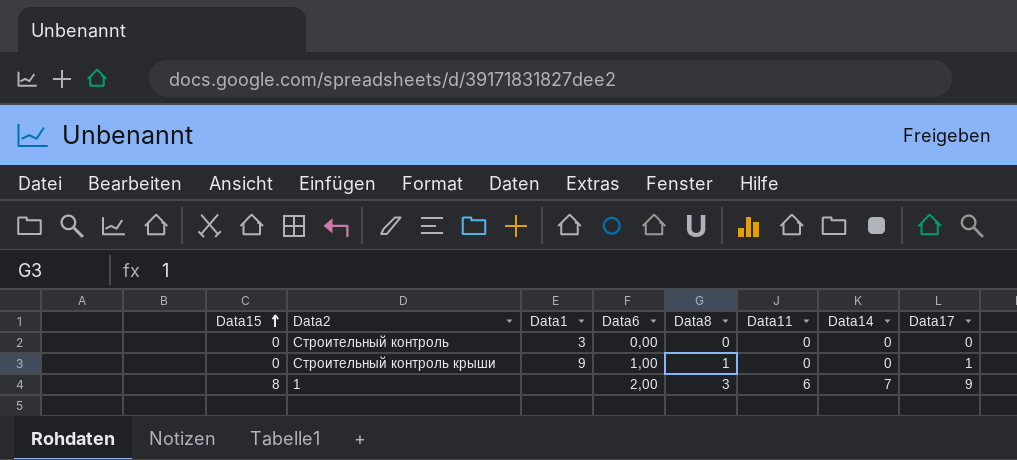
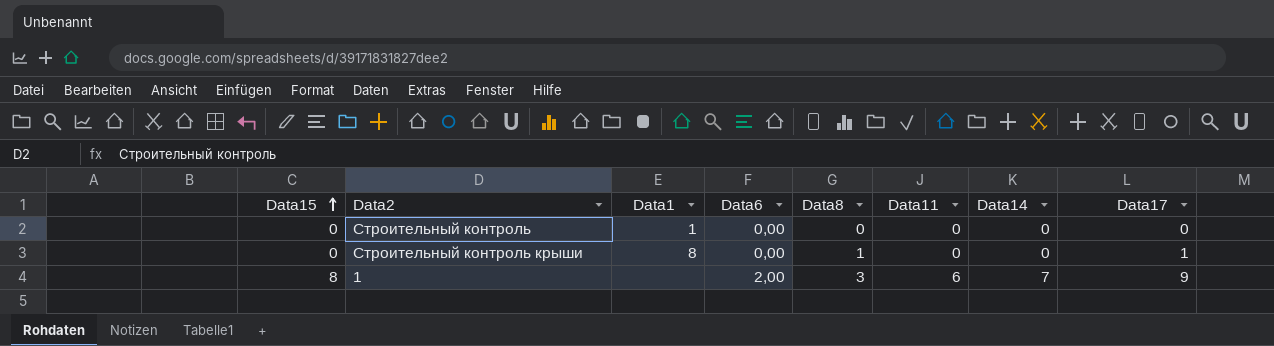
Строительный контроль | Data1: 3 -> 1
Строительный контроль крыши | Data1: 9 -> 8
Строительный контроль крыши | Data6: 1,00 -> 0,00

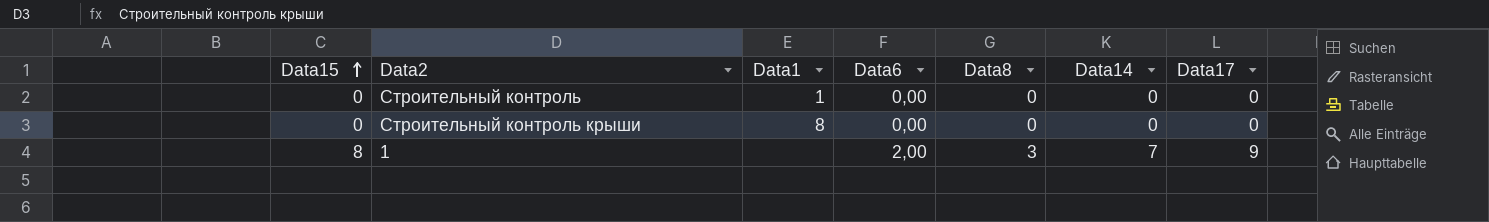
column Data11 | position: 6 -> none
Строительный контроль крыши | Data8: 1 -> 0
Строительный контроль крыши | Data17: 1 -> 0

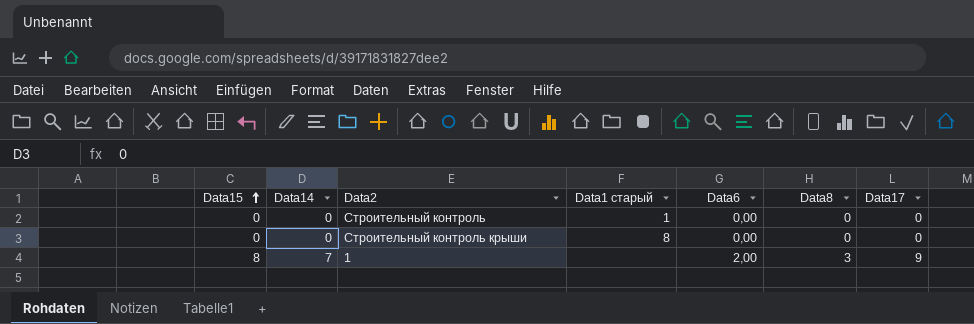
column Data14 | position: 6 -> 2
column name: Data1 -> Data1 старый

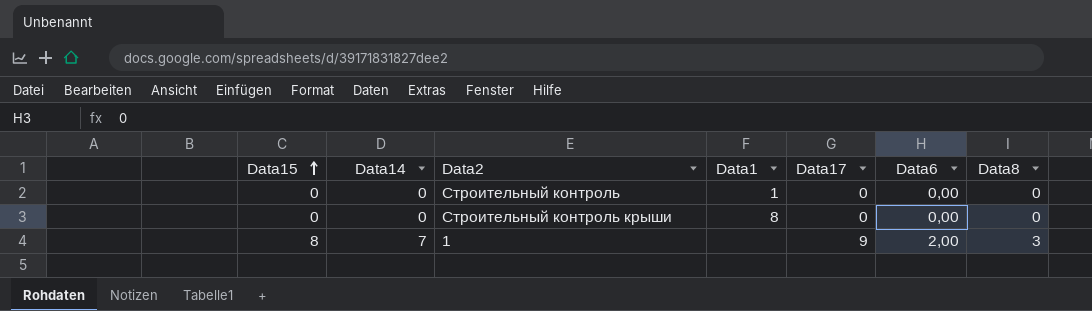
column name: Data1 старый -> Data1
column Data17 | position: 7 -> 5

